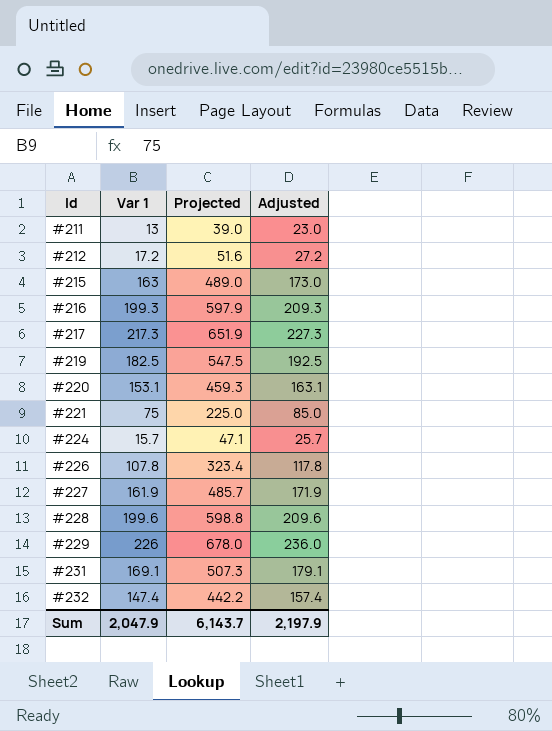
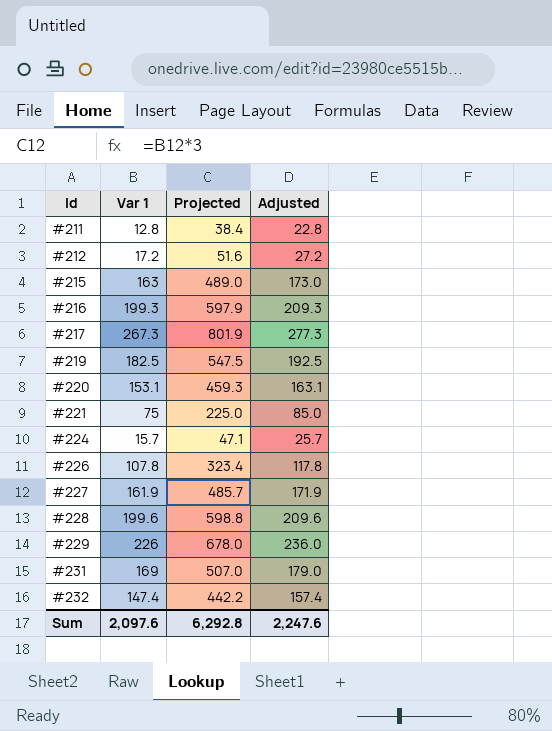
#211 | Var 1: 13 -> 12.8
#211 | Projected: 39.0 -> 38.4
#211 | Adjusted: 23.0 -> 22.8
#217 | Var 1: 217.3 -> 267.3
#217 | Projected: 651.9 -> 801.9
#217 | Adjusted: 227.3 -> 277.3
#231 | Var 1: 169.1 -> 169
#231 | Projected: 507.3 -> 507.0
#231 | Adjusted: 179.1 -> 179.0
Sum | Var 1: 2,047.9 -> 2,097.6
Sum | Projected: 6,143.7 -> 6,292.8
Sum | Adjusted: 2,197.9 -> 2,247.6

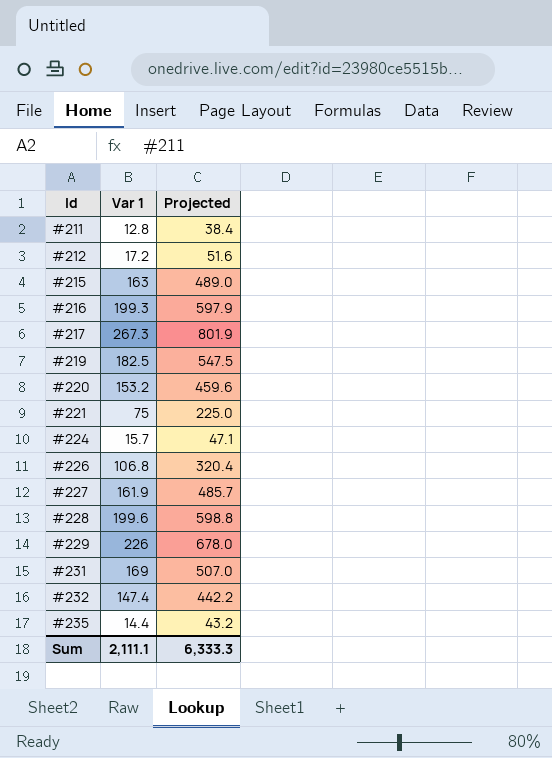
column Adjusted | formula: [Var 1] + 10 -> none
#220 | Var 1: 153.1 -> 153.2
#220 | Projected: 459.3 -> 459.6
#226 | Var 1: 107.8 -> 106.8
#226 | Projected: 323.4 -> 320.4
row #235: none -> 14.4 | 43.2
Sum | Var 1: 2,097.6 -> 2,111.1
Sum | Projected: 6,292.8 -> 6,333.3

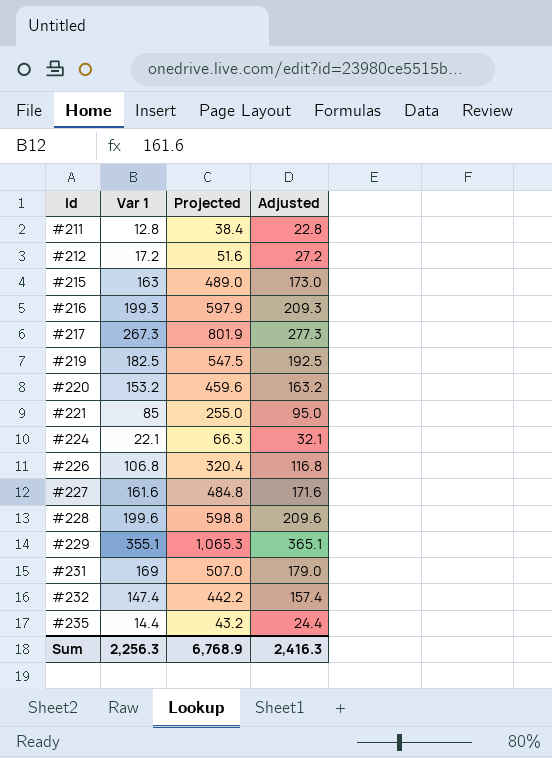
column Adjusted | formula: none -> [Var 1] + 10
#221 | Var 1: 75 -> 85
#221 | Projected: 225.0 -> 255.0
#224 | Var 1: 15.7 -> 22.1
#224 | Projected: 47.1 -> 66.3
#227 | Var 1: 161.9 -> 161.6
#227 | Projected: 485.7 -> 484.8
#229 | Var 1: 226 -> 355.1
#229 | Projected: 678.0 -> 1,065.3
Sum | Var 1: 2,111.1 -> 2,256.3
Sum | Projected: 6,333.3 -> 6,768.9

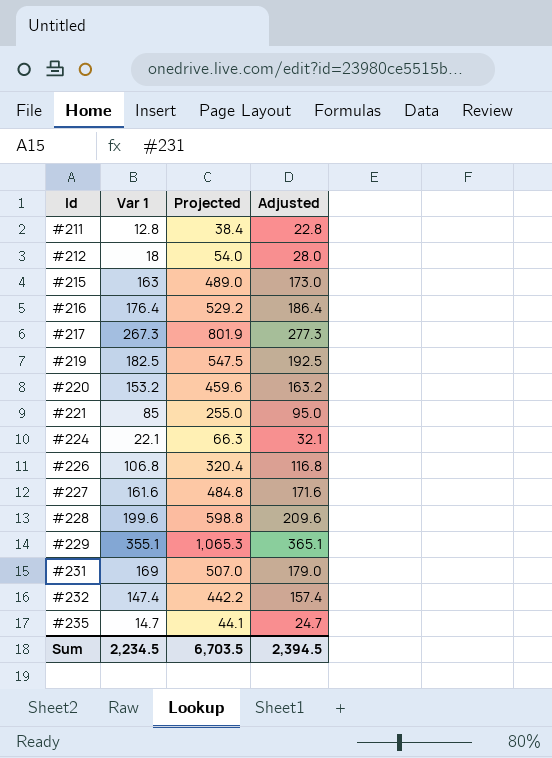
#212 | Var 1: 17.2 -> 18
#212 | Projected: 51.6 -> 54.0
#212 | Adjusted: 27.2 -> 28.0
#216 | Var 1: 199.3 -> 176.4
#216 | Projected: 597.9 -> 529.2
#216 | Adjusted: 209.3 -> 186.4
#235 | Var 1: 14.4 -> 14.7
#235 | Projected: 43.2 -> 44.1
#235 | Adjusted: 24.4 -> 24.7
Sum | Var 1: 2,256.3 -> 2,234.5
Sum | Projected: 6,768.9 -> 6,703.5
Sum | Adjusted: 2,416.3 -> 2,394.5

